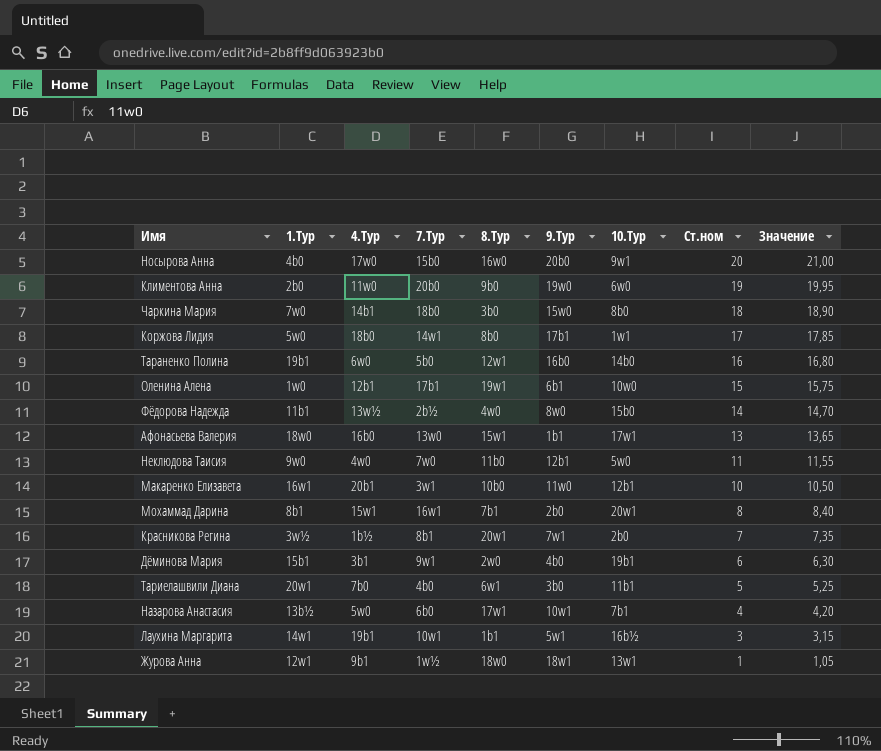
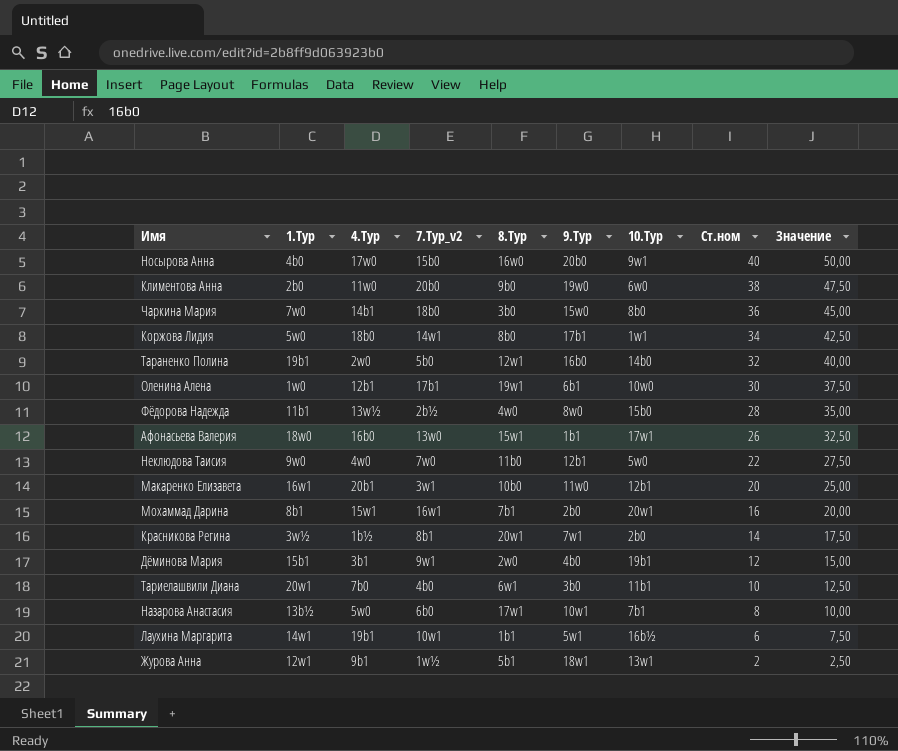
column name: 7.Тур -> 7.Тур_v2
column Значение | formula: [Ст.ном] * 1,05 -> [Ст.ном] * 1,25
Носырова Анна | Ст.ном: 20 -> 40
Климентова Анна | Ст.ном: 19 -> 38
Чаркина Мария | Ст.ном: 18 -> 36
Коржова Лидия | Ст.ном: 17 -> 34
Тараненко Полина | 4.Тур: 6w0 -> 2w0
Тараненко Полина | Ст.ном: 16 -> 32
Оленина Алена | Ст.ном: 15 -> 30
Фёдорова Надежда | Ст.ном: 14 -> 28
Афонасьева Валерия | Ст.ном: 13 -> 26
Неклюдова Таисия | Ст.ном: 11 -> 22
Макаренко Елизавета | Ст.ном: 10 -> 20
Мохаммад Дарина | Ст.ном: 8 -> 16
Красникова Регина | Ст.ном: 7 -> 14
Дёминова Мария | Ст.ном: 6 -> 12
Тариелашвили Диана | Ст.ном: 5 -> 10
Назарова Анастасия | Ст.ном: 4 -> 8
Лаухина Маргарита | Ст.ном: 3 -> 6
Журова Анна | 8.Тур: 18w0 -> 5b1
Журова Анна | Ст.ном: 1 -> 2

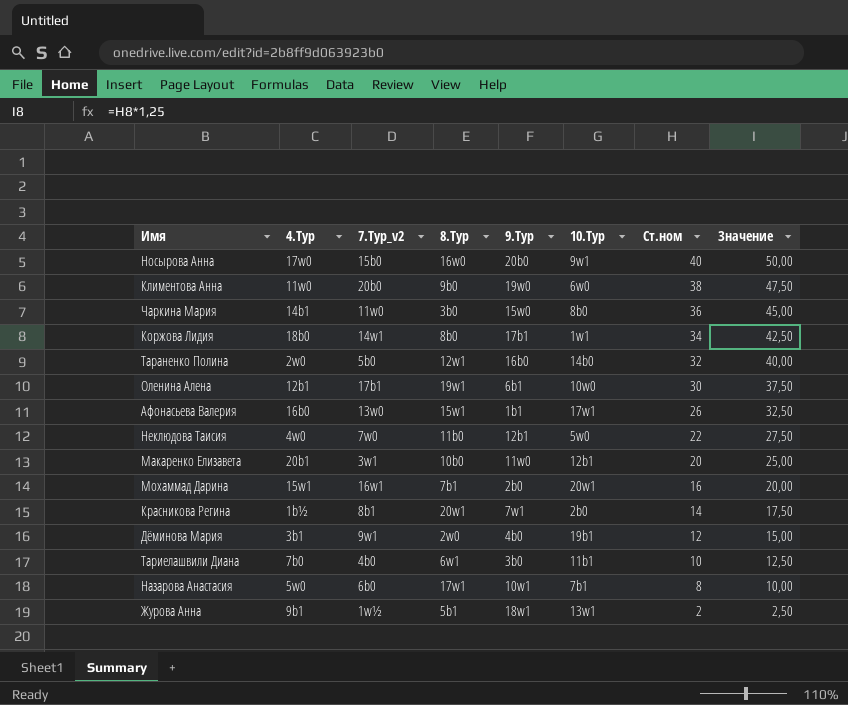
column 1.Тур | position: 2 -> none
row Фёдорова Надежда: 11b1 | 13w½ | 2b½ | 4w0 | 8w0 | 15b0 | 28 | 35,00 -> none
row Лаухина Маргарита: 14w1 | 19b1 | 10w1 | 1b1 | 5w1 | 16b½ | 6 | 7,50 -> none
Чаркина Мария | 7.Тур_v2: 18b0 -> 11w0

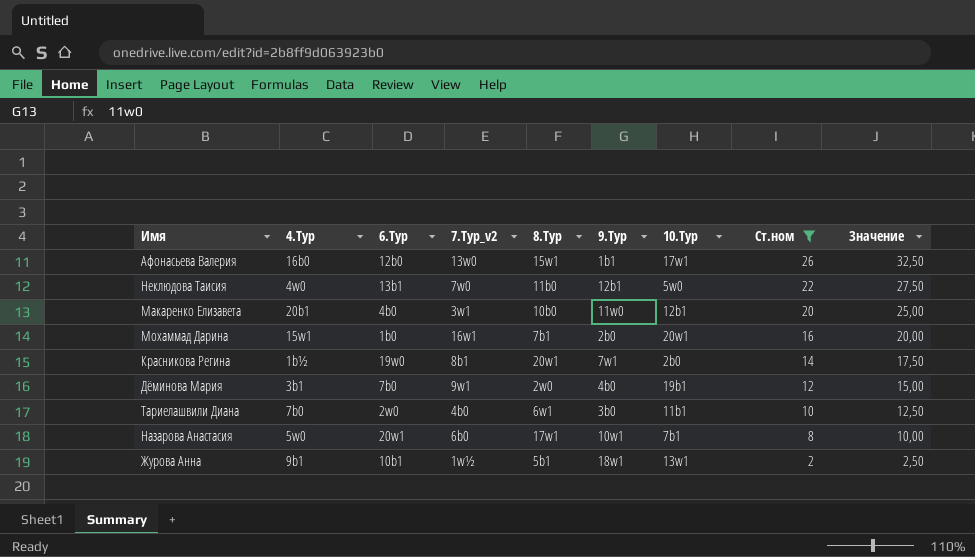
filter: none -> Ст.ном <= 26
column 6.Тур | position: none -> 3

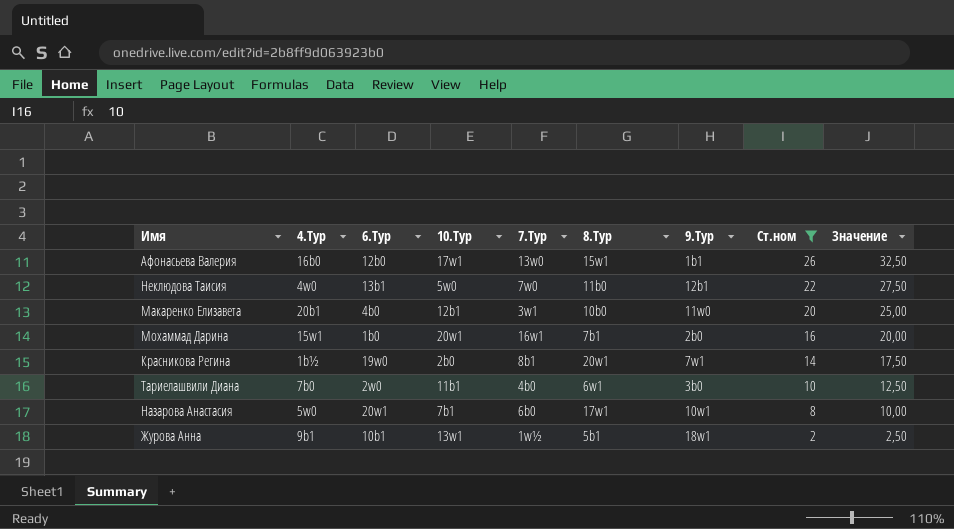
column 10.Тур | position: 7 -> 4
column name: 7.Тур_v2 -> 7.Тур
row Дёминова Мария: 3b1 | 7b0 | 9w1 | 2w0 | 4b0 | 19b1 | 12 | 15,00 -> none

